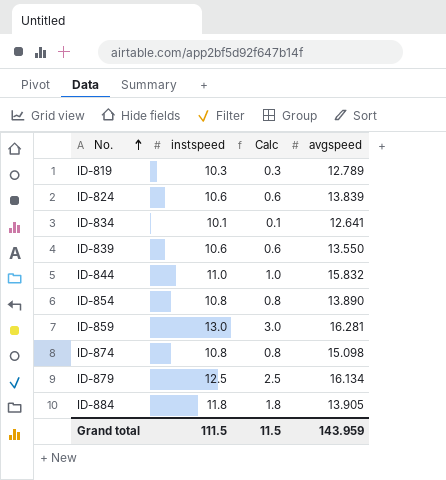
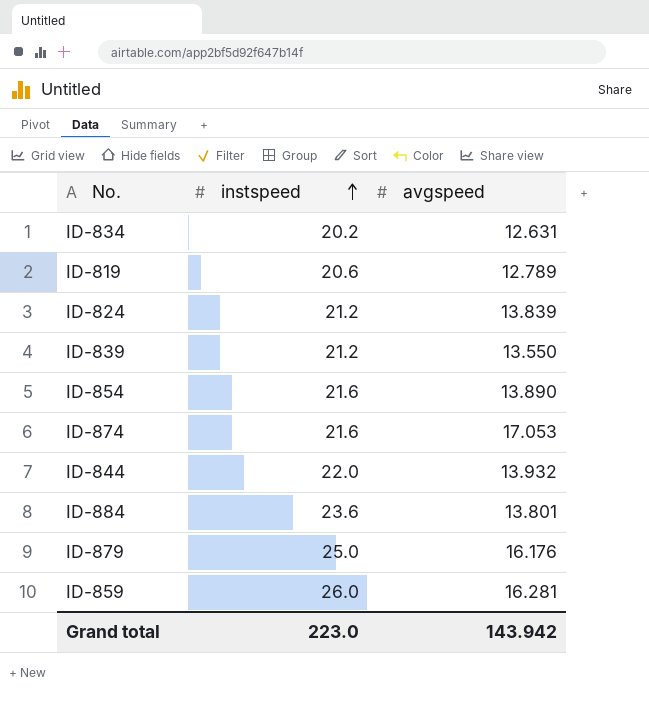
row order: No. ascending -> instspeed ascending
column Calc | formula: [instspeed] - 10 -> none
ID-834 | instspeed: 10.1 -> 20.2
ID-834 | avgspeed: 12.641 -> 12.631
ID-819 | instspeed: 10.3 -> 20.6
ID-824 | instspeed: 10.6 -> 21.2
ID-839 | instspeed: 10.6 -> 21.2
ID-854 | instspeed: 10.8 -> 21.6
ID-874 | instspeed: 10.8 -> 21.6
ID-874 | avgspeed: 15.098 -> 17.053
ID-844 | instspeed: 11.0 -> 22.0
ID-844 | avgspeed: 15.832 -> 13.932
ID-884 | instspeed: 11.8 -> 23.6
ID-884 | avgspeed: 13.905 -> 13.801
ID-879 | instspeed: 12.5 -> 25.0
ID-879 | avgspeed: 16.134 -> 16.176
ID-859 | instspeed: 13.0 -> 26.0
Grand total | instspeed: 111.5 -> 223.0
Grand total | avgspeed: 143.959 -> 143.942

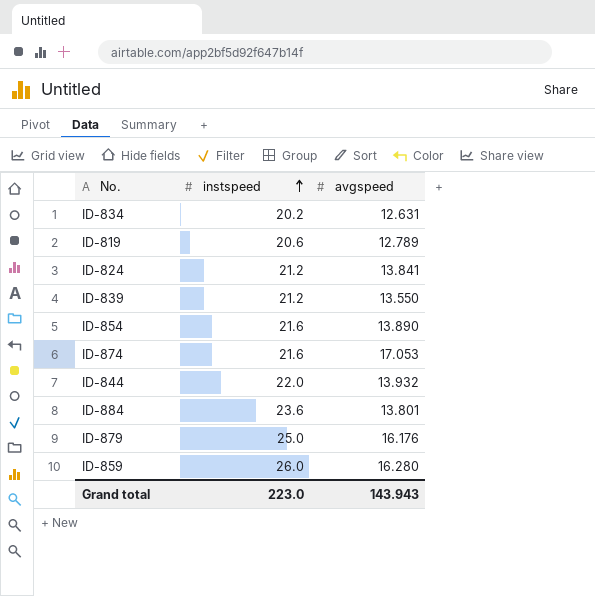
ID-824 | avgspeed: 13.839 -> 13.841
ID-859 | avgspeed: 16.281 -> 16.280
Grand total | avgspeed: 143.942 -> 143.943

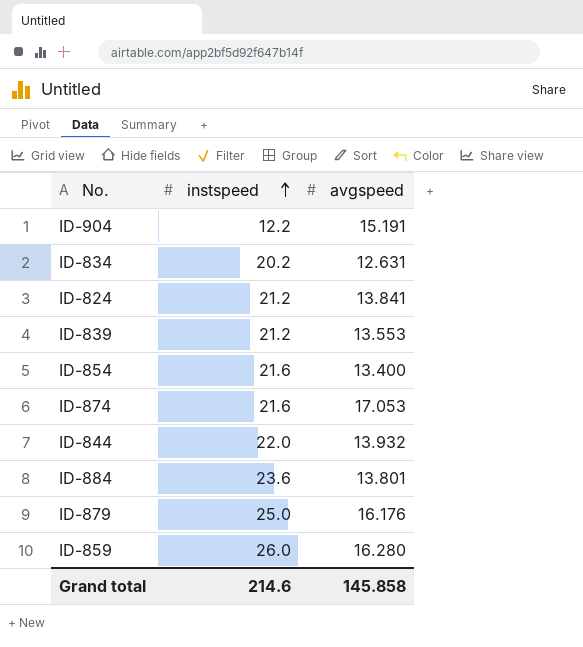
row ID-819: 20.6 | 12.789 -> none
row ID-904: none -> 12.2 | 15.191
ID-839 | avgspeed: 13.550 -> 13.553
ID-854 | avgspeed: 13.890 -> 13.400
Grand total | instspeed: 223.0 -> 214.6
Grand total | avgspeed: 143.943 -> 145.858

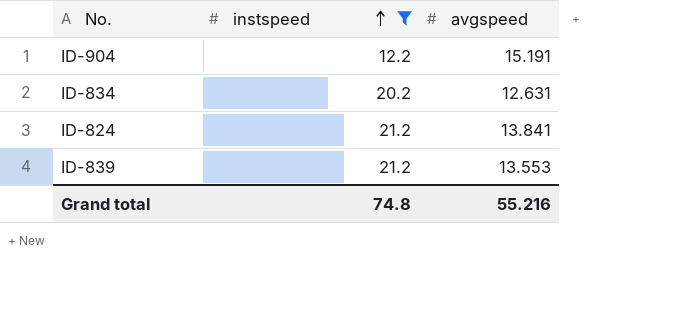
filter: none -> instspeed <= 21.2
Grand total | instspeed: 214.6 -> 74.8
Grand total | avgspeed: 145.858 -> 55.216

